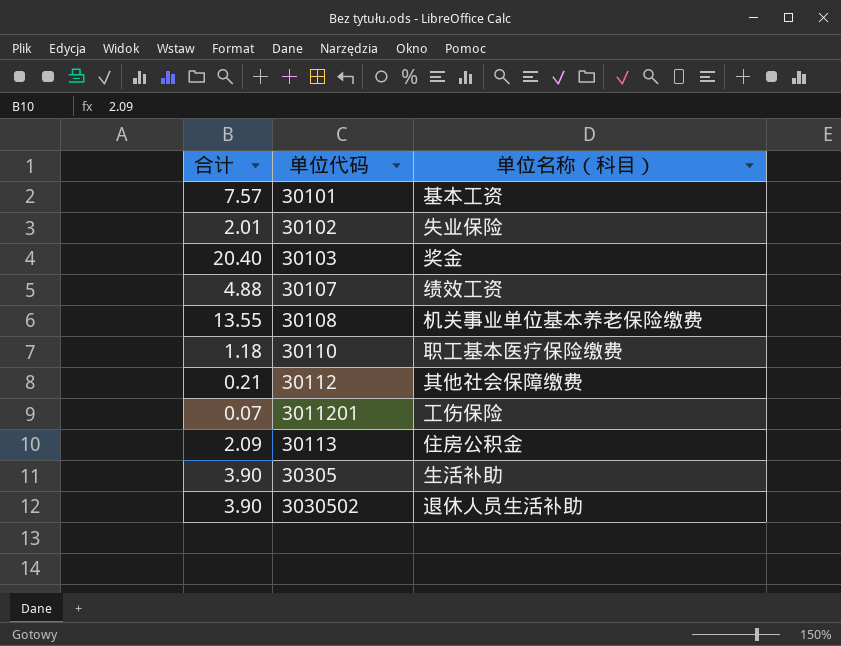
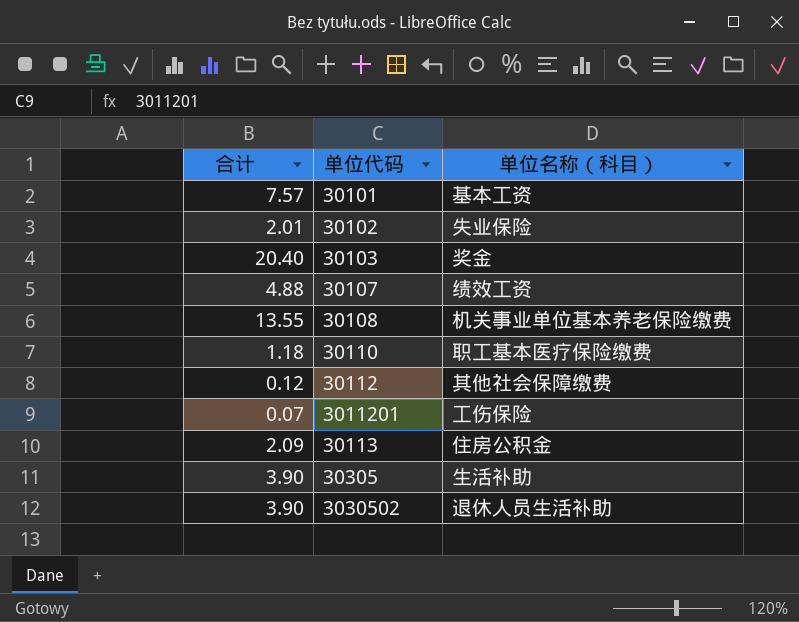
30112 | 合计: 0.21 -> 0.12

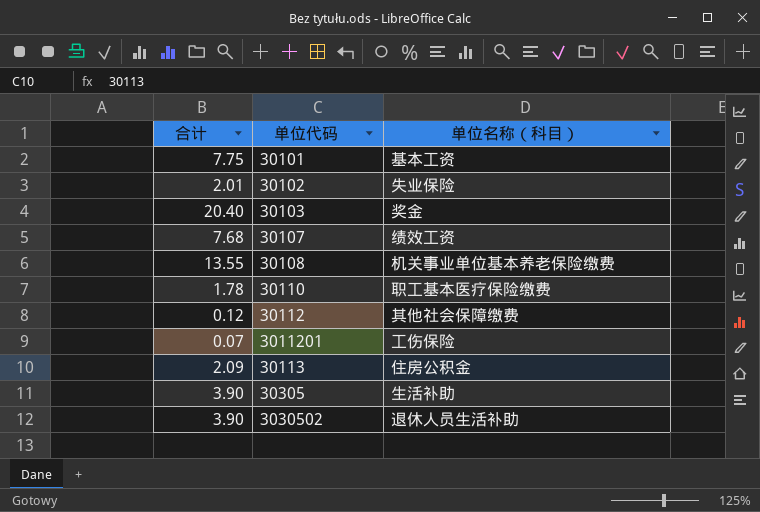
30101 | 合计: 7.57 -> 7.75
30107 | 合计: 4.88 -> 7.68
30110 | 合计: 1.18 -> 1.78

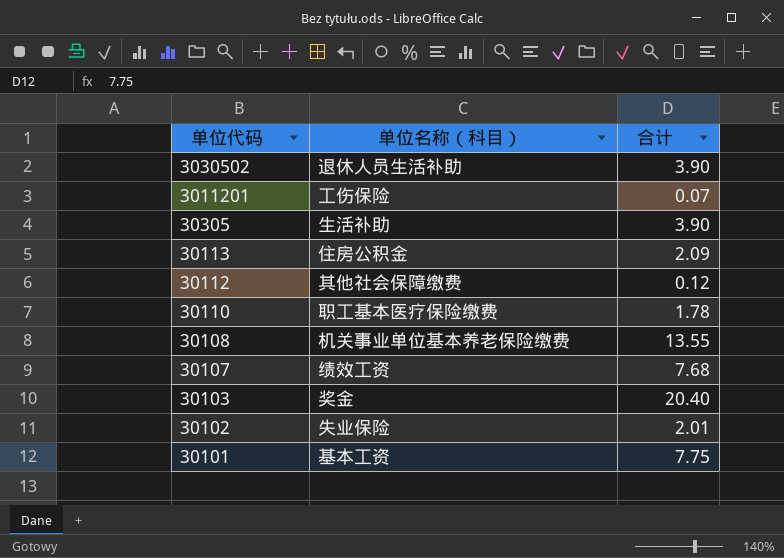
row order: none -> 单位代码 descending
column 合计 | position: 1 -> 3

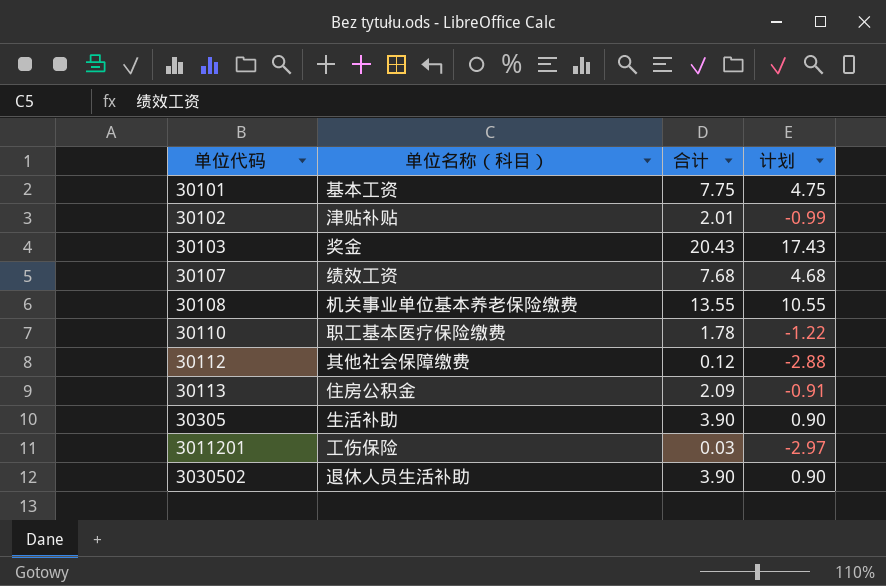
row order: 单位代码 descending -> 单位代码 ascending
column 计划 | formula: none -> [合计] - 3
30102 | 单位名称（科目）: 失业保险 -> 津贴补贴
30103 | 合计: 20.40 -> 20.43
3011201 | 合计: 0.07 -> 0.03

